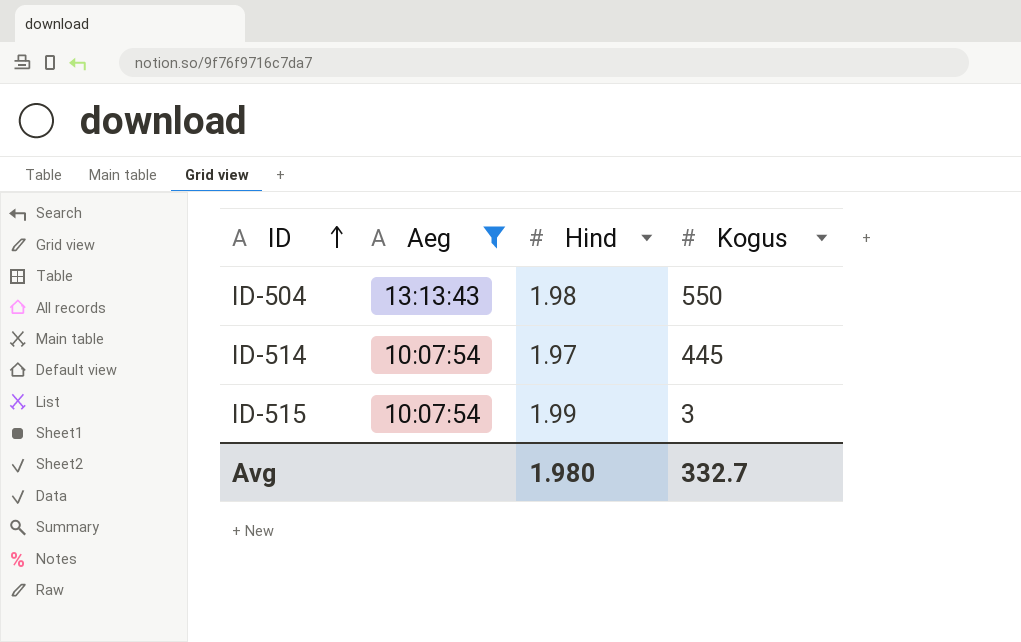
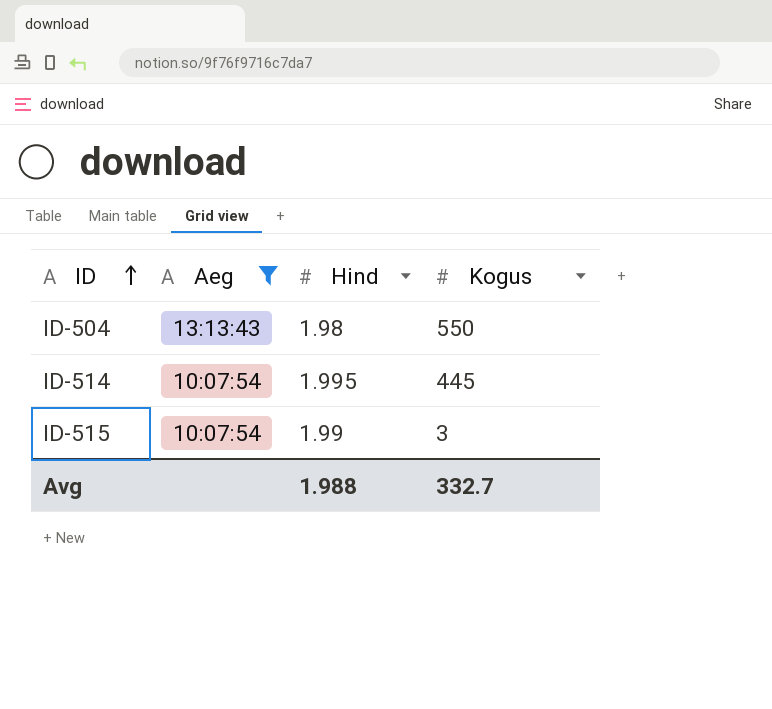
ID-514 | Hind: 1.97 -> 1.995
Avg | Hind: 1.980 -> 1.988

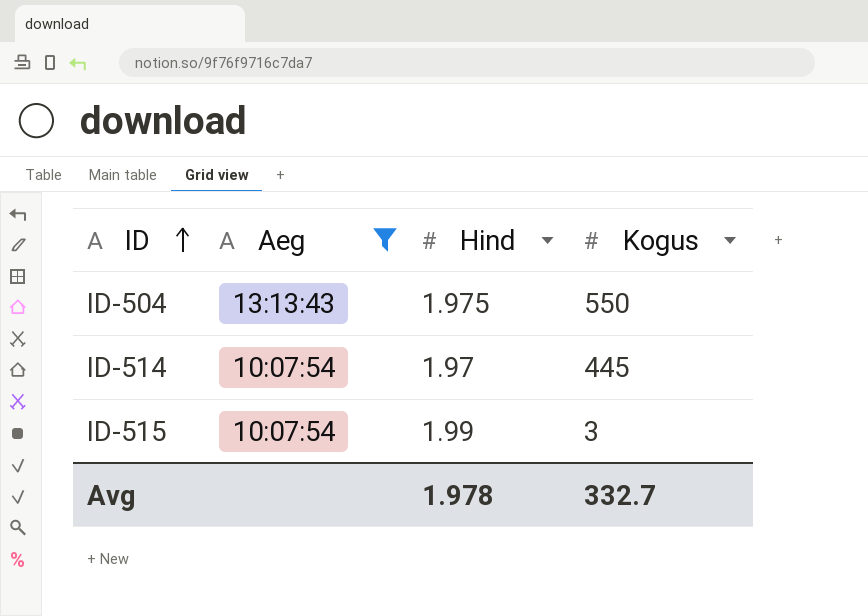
ID-504 | Hind: 1.98 -> 1.975
ID-514 | Hind: 1.995 -> 1.97
Avg | Hind: 1.988 -> 1.978

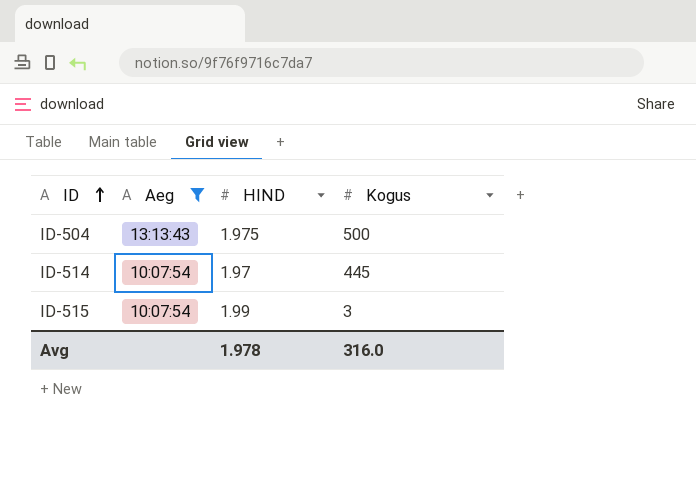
column name: Hind -> HIND
ID-504 | Kogus: 550 -> 500
Avg | Kogus: 332.7 -> 316.0

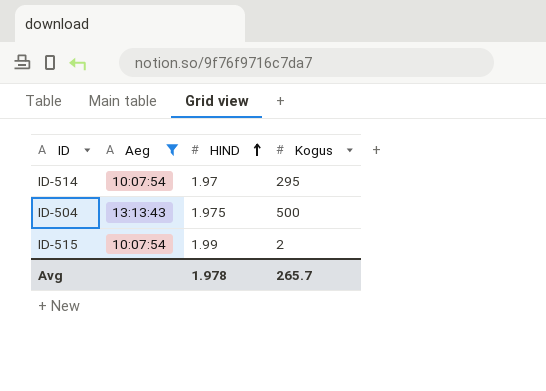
row order: ID ascending -> HIND ascending
ID-514 | Kogus: 445 -> 295
ID-515 | Kogus: 3 -> 2
Avg | Kogus: 316.0 -> 265.7

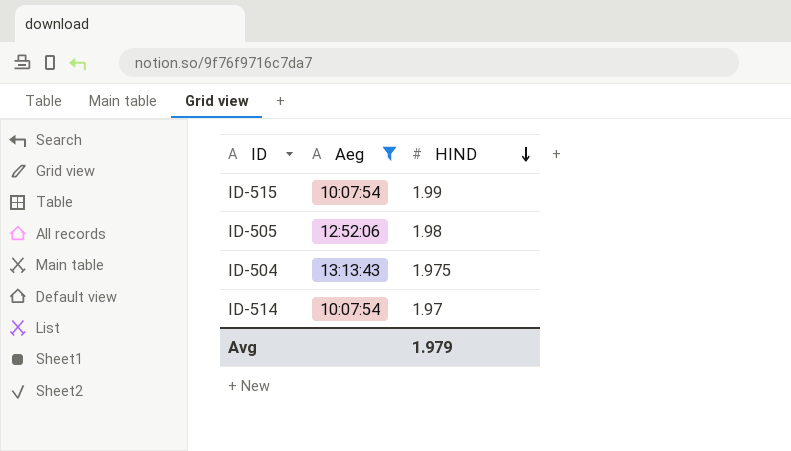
row order: HIND ascending -> HIND descending
column Kogus | position: 4 -> none
row ID-505: none -> 12:52:06 | 1.98
Avg | HIND: 1.978 -> 1.979

